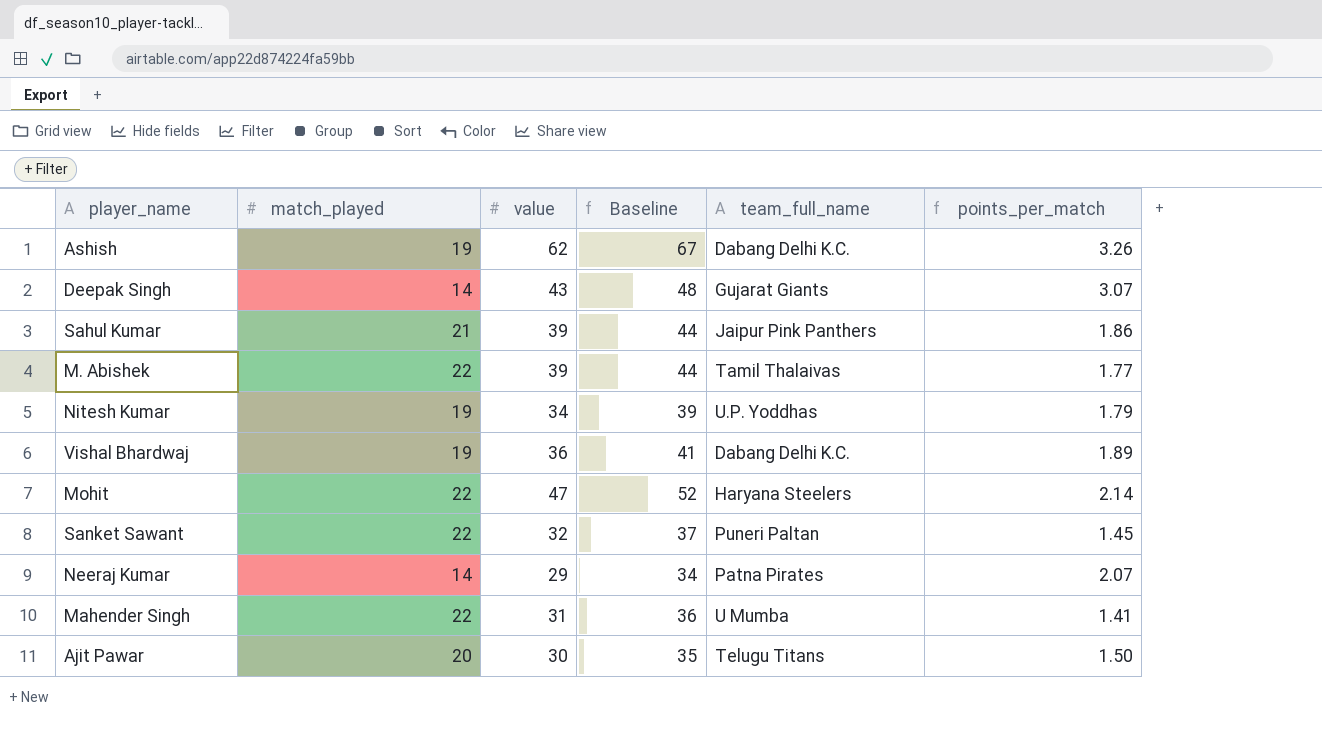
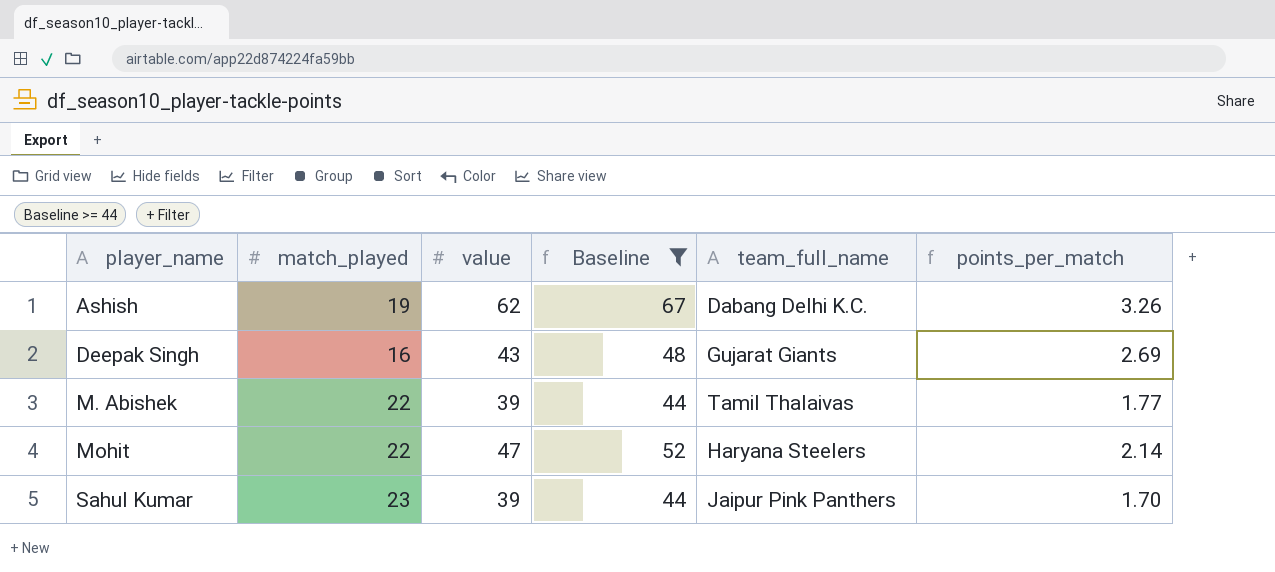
filter: none -> Baseline >= 44
row order: none -> player_name ascending
Deepak Singh | match_played: 14 -> 16
Deepak Singh | points_per_match: 3.07 -> 2.69
Sahul Kumar | match_played: 21 -> 23
Sahul Kumar | points_per_match: 1.86 -> 1.70

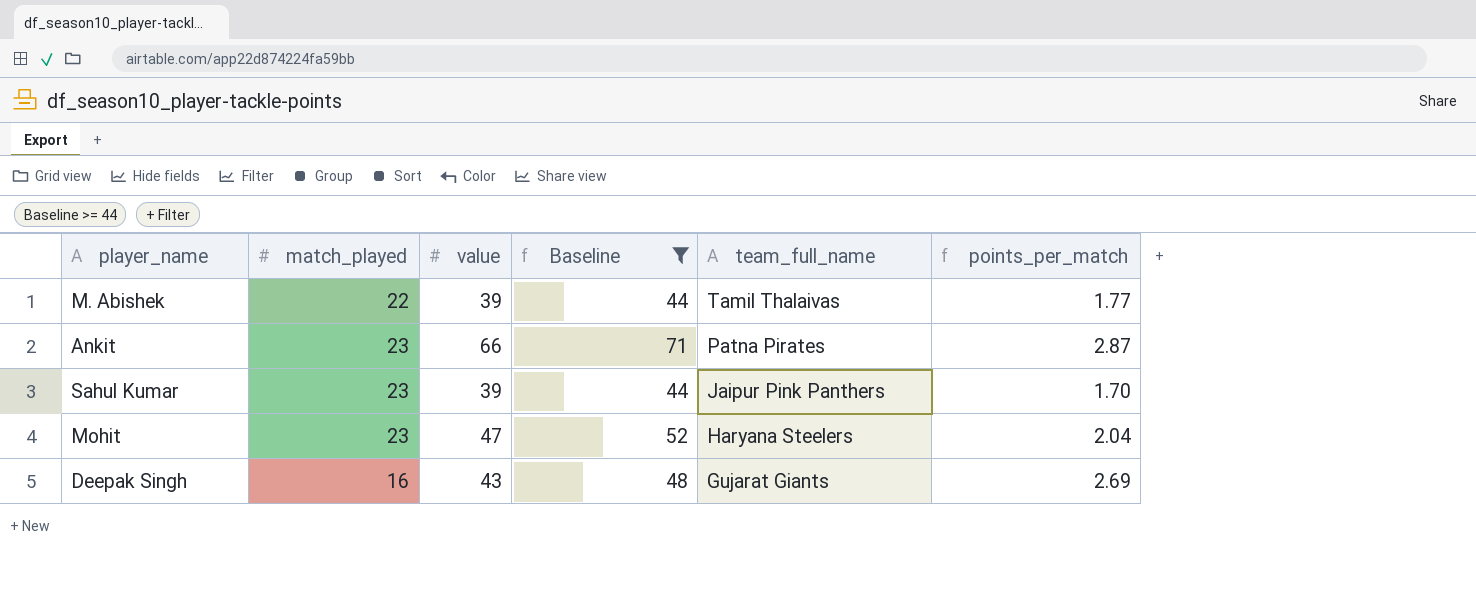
row order: player_name ascending -> team_full_name descending
row Ashish: 19 | 62 | 67 | Dabang Delhi K.C. | 3.26 -> none
row Ankit: none -> 23 | 66 | 71 | Patna Pirates | 2.87
Mohit | match_played: 22 -> 23
Mohit | points_per_match: 2.14 -> 2.04

